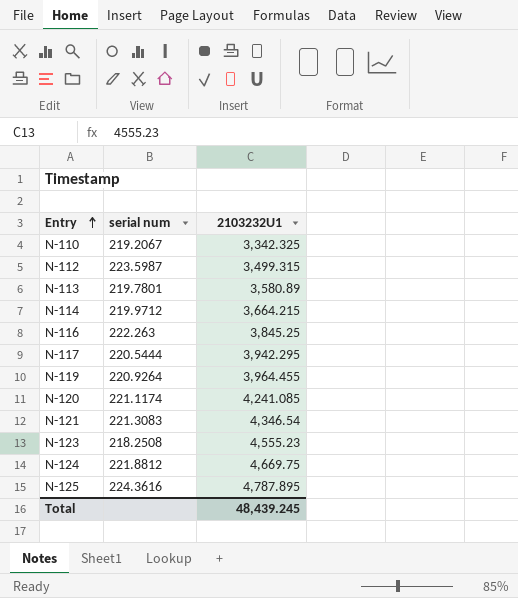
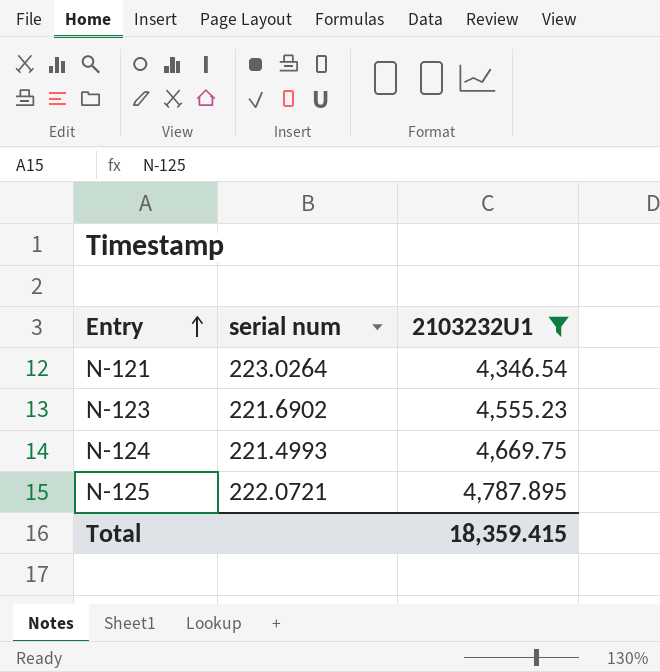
filter: none -> 2103232U1 >= 4,346.54
N-121 | serial num: 221.3083 -> 223.0264
N-123 | serial num: 218.2508 -> 221.6902
N-124 | serial num: 221.8812 -> 221.4993
N-125 | serial num: 224.3616 -> 222.0721
Total | 2103232U1: 48,439.245 -> 18,359.415

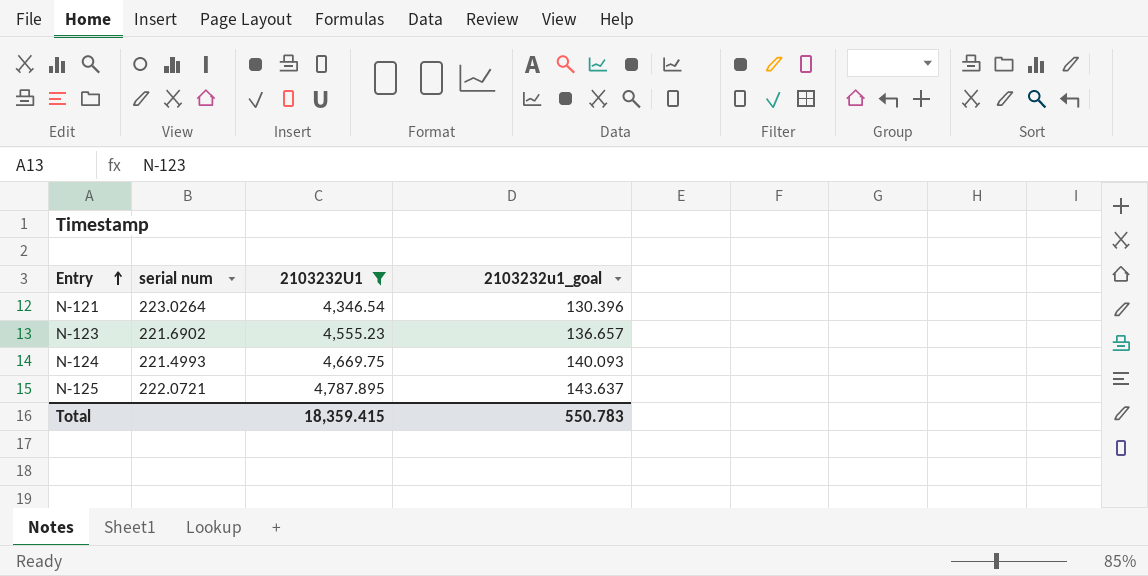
column 2103232u1_goal | formula: none -> [2103232U1] * 0.03

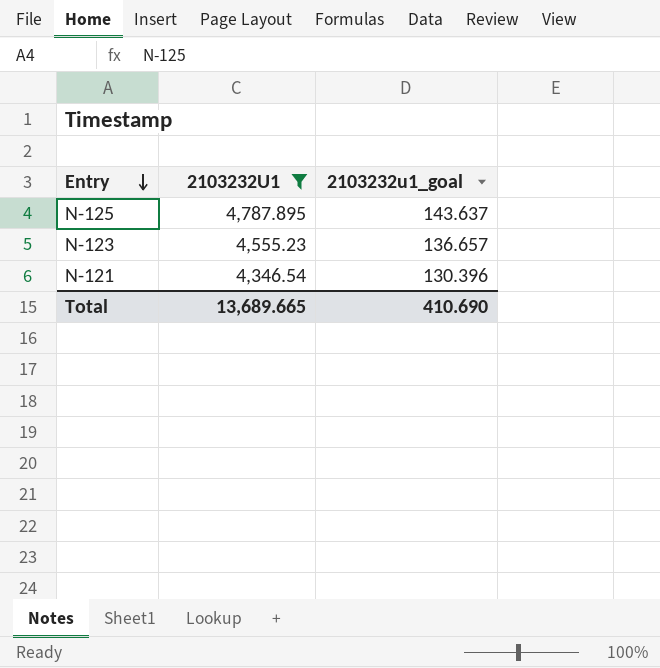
row order: Entry ascending -> Entry descending
column serial num | position: 2 -> none
row N-124: 221.4993 | 4,669.75 | 140.093 -> none
Total | 2103232U1: 18,359.415 -> 13,689.665
Total | 2103232u1_goal: 550.783 -> 410.690

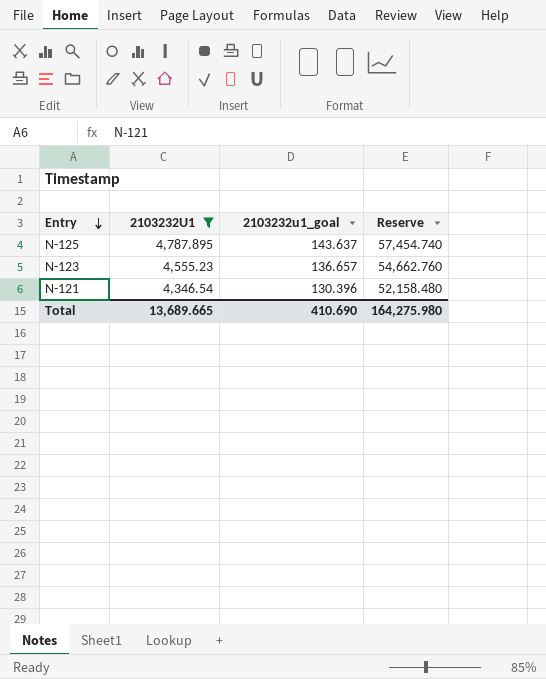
column Reserve | formula: none -> [2103232U1] * 12

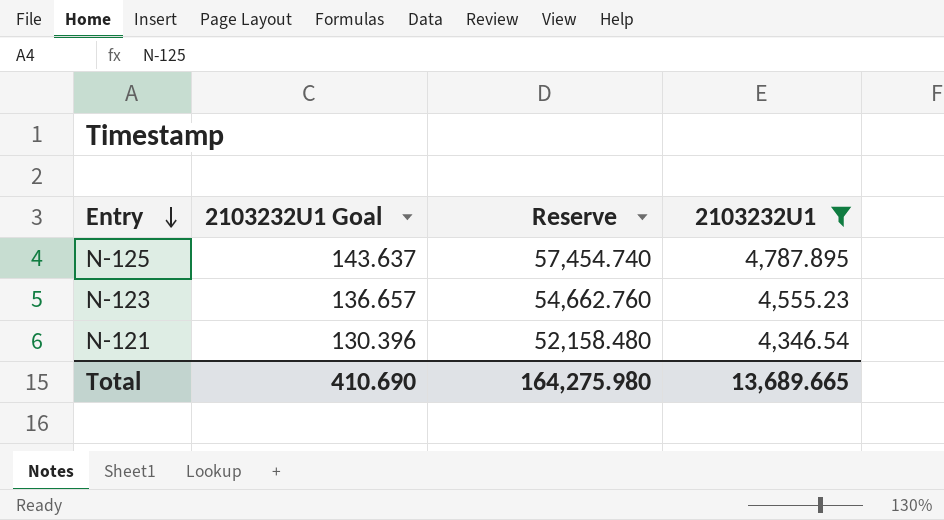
column name: 2103232u1_goal -> 2103232U1 Goal
column 2103232U1 | position: 2 -> 4

